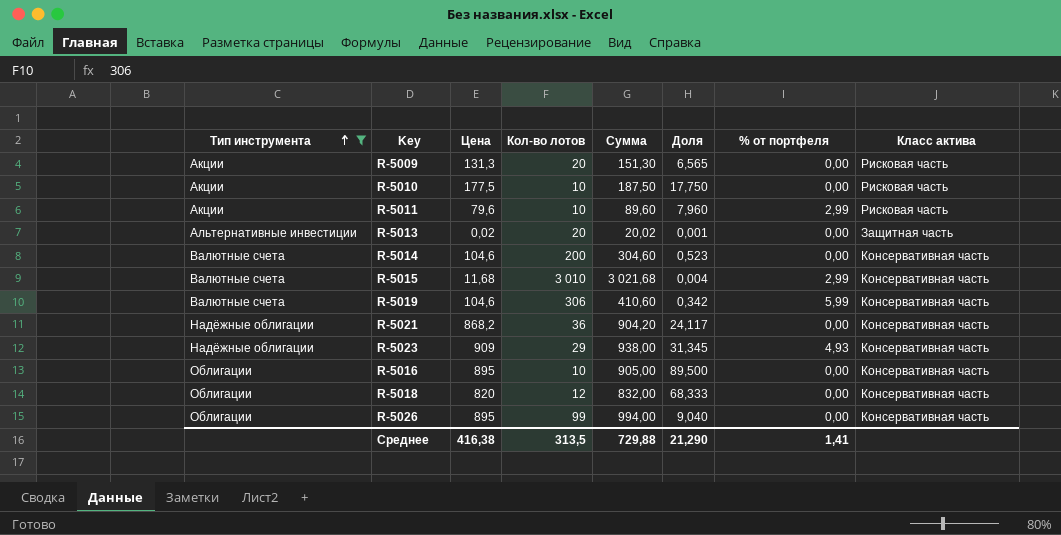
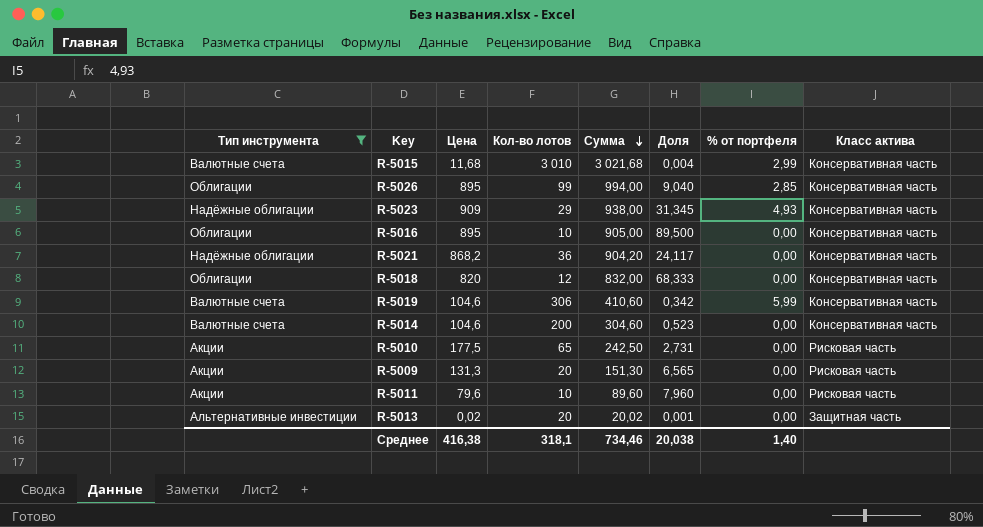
row order: Тип инструмента ascending -> Сумма descending
R-5026 | % от портфеля: 0,00 -> 2,85
R-5010 | Кол-во лотов: 10 -> 65
R-5010 | Сумма: 187,50 -> 242,50
R-5010 | Доля: 17,750 -> 2,731
R-5011 | % от портфеля: 2,99 -> 0,00
Среднее | Кол-во лотов: 313,5 -> 318,1
Среднее | Сумма: 729,88 -> 734,46
Среднее | Доля: 21,290 -> 20,038
Среднее | % от портфеля: 1,41 -> 1,40

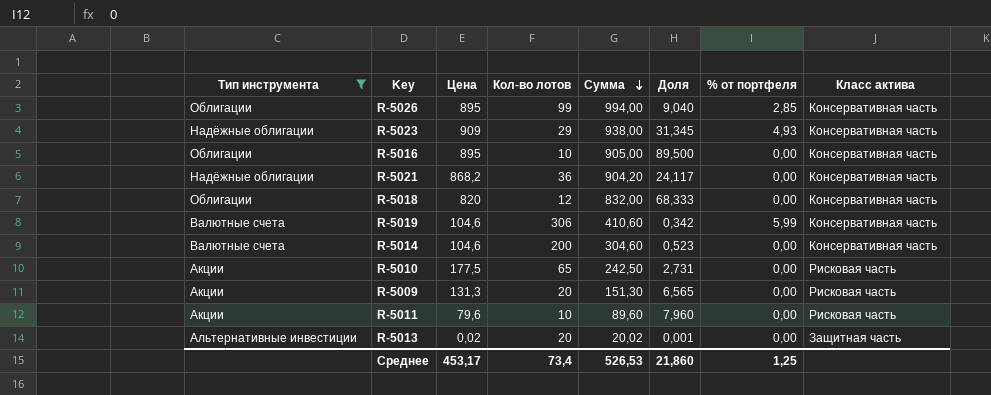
row R-5015: Валютные счета | 11,68 | 3 010 | 3 021,68 | 0,004 | 2,99 | Консервативная часть -> none
Среднее | Цена: 416,38 -> 453,17
Среднее | Кол-во лотов: 318,1 -> 73,4
Среднее | Сумма: 734,46 -> 526,53
Среднее | Доля: 20,038 -> 21,860
Среднее | % от портфеля: 1,40 -> 1,25

